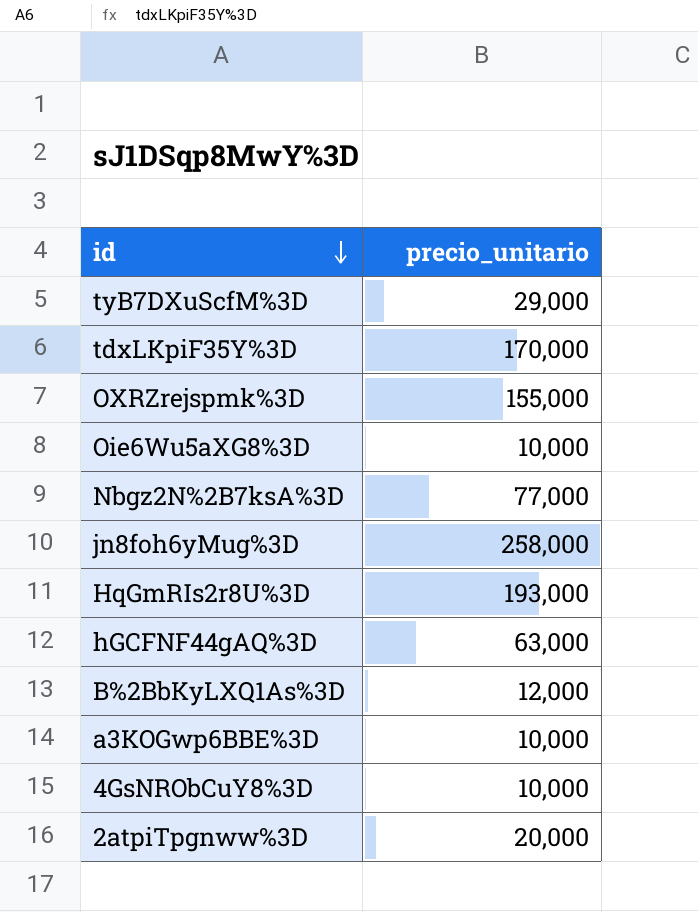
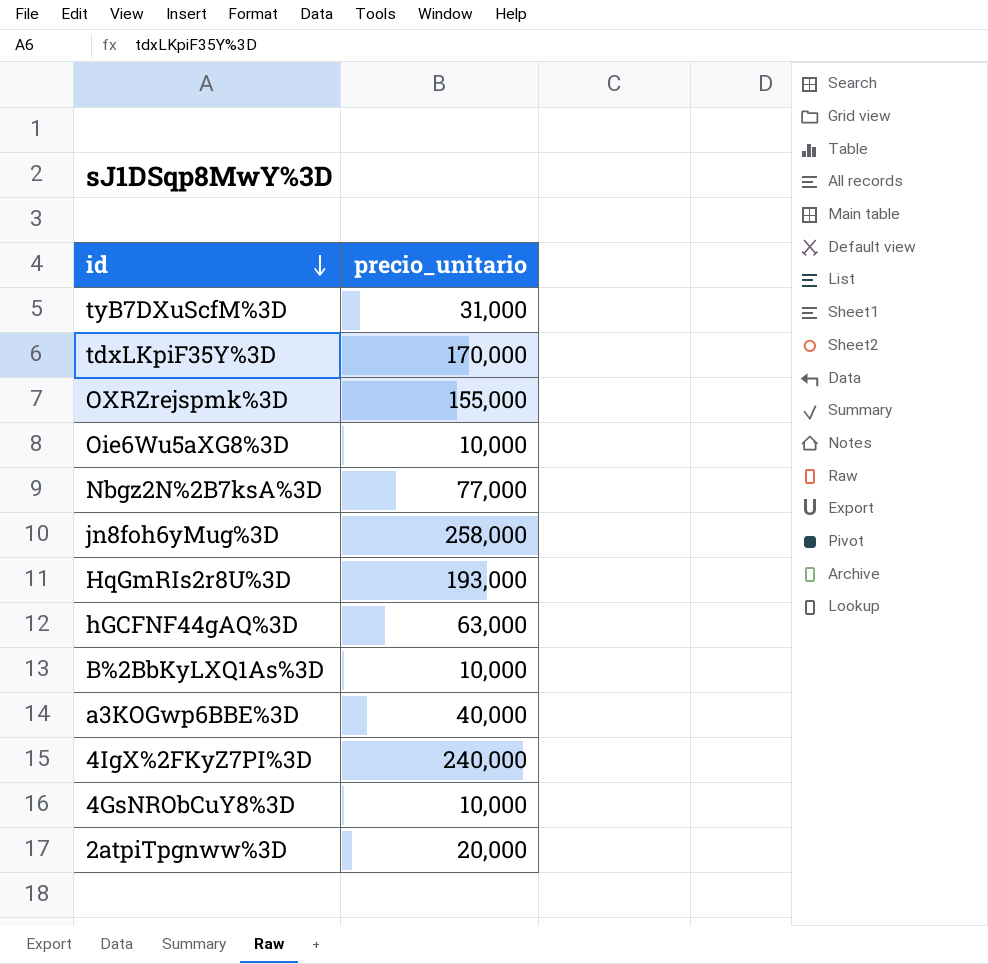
tyB7DXuScfM%3D | precio_unitario: 29,000 -> 31,000
B%2BbKyLXQ1As%3D | precio_unitario: 12,000 -> 10,000
a3KOGwp6BBE%3D | precio_unitario: 10,000 -> 40,000
row 4IgX%2FKyZ7PI%3D: none -> 240,000

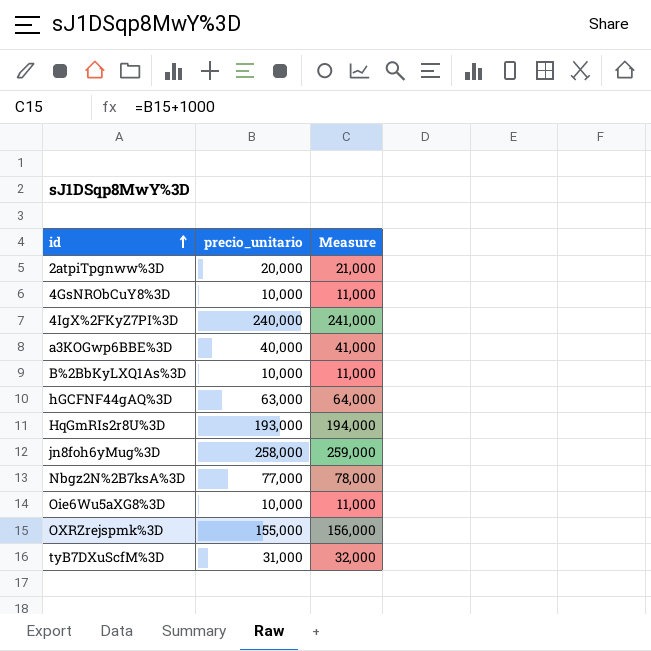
row order: id descending -> id ascending
column Measure | formula: none -> [precio_unitario] + 1000
row tdxLKpiF35Y%3D: 170,000 -> none

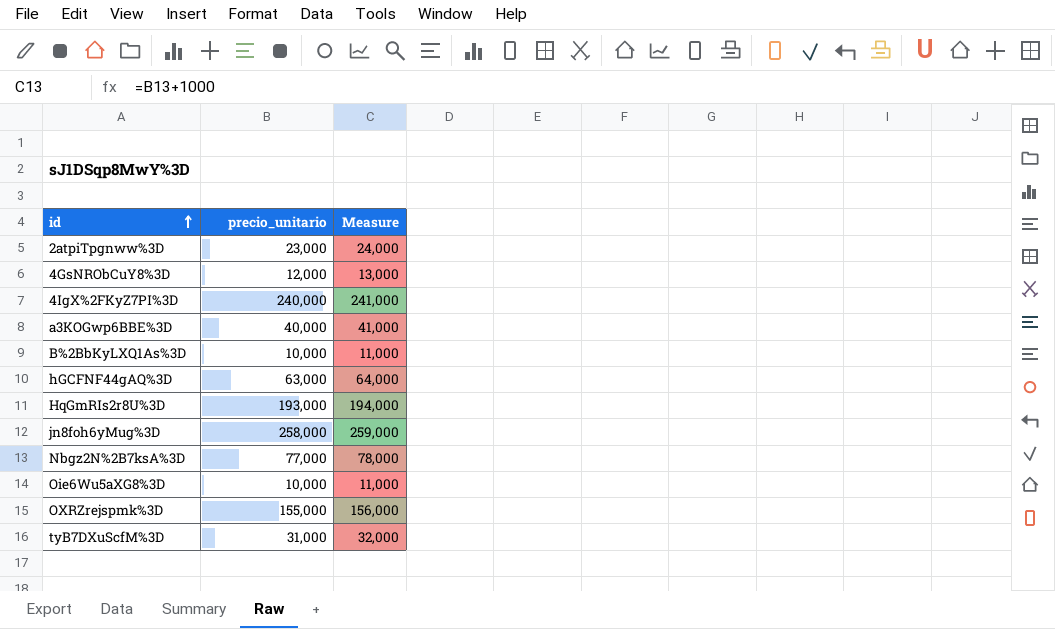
2atpiTpgnww%3D | precio_unitario: 20,000 -> 23,000
2atpiTpgnww%3D | Measure: 21,000 -> 24,000
4GsNRObCuY8%3D | precio_unitario: 10,000 -> 12,000
4GsNRObCuY8%3D | Measure: 11,000 -> 13,000

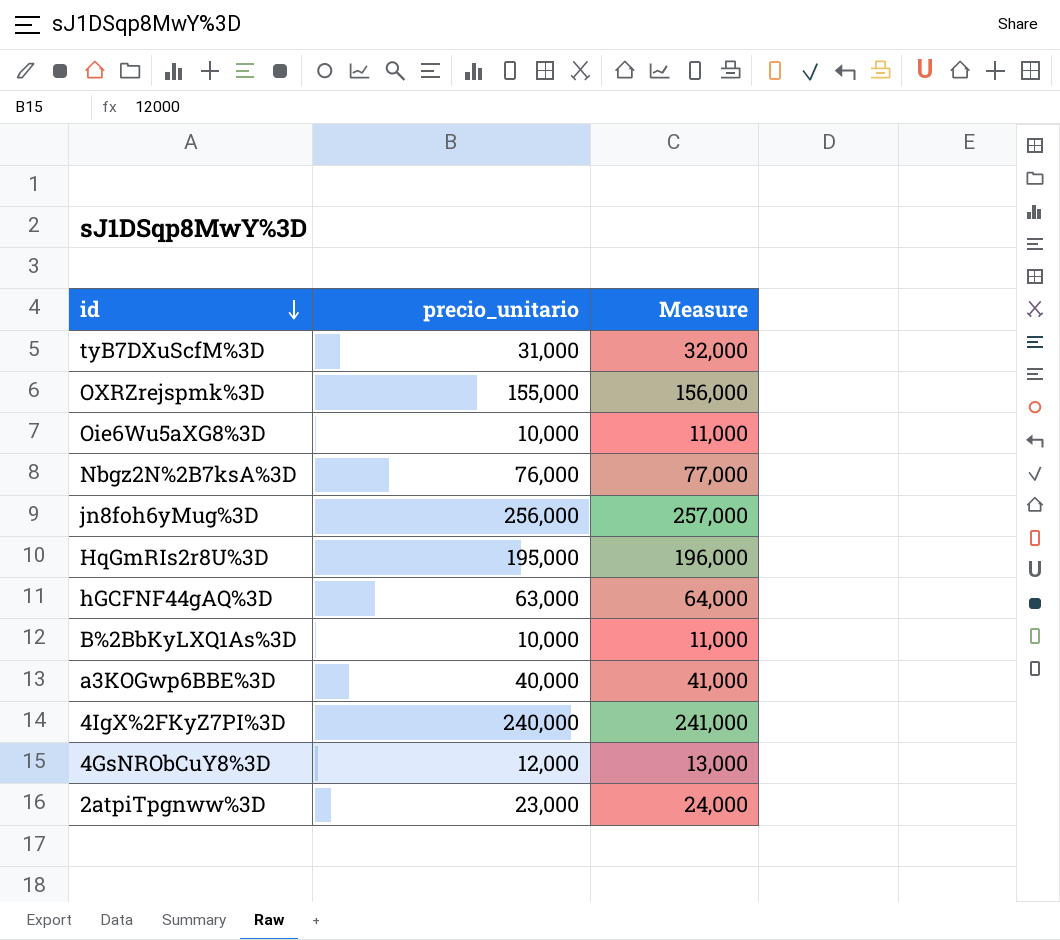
row order: id ascending -> id descending
Nbgz2N%2B7ksA%3D | precio_unitario: 77,000 -> 76,000
Nbgz2N%2B7ksA%3D | Measure: 78,000 -> 77,000
jn8foh6yMug%3D | precio_unitario: 258,000 -> 256,000
jn8foh6yMug%3D | Measure: 259,000 -> 257,000
HqGmRIs2r8U%3D | precio_unitario: 193,000 -> 195,000
HqGmRIs2r8U%3D | Measure: 194,000 -> 196,000

